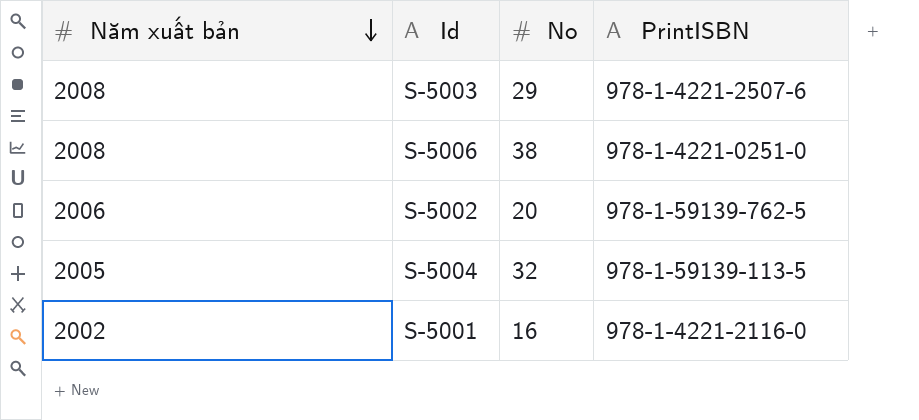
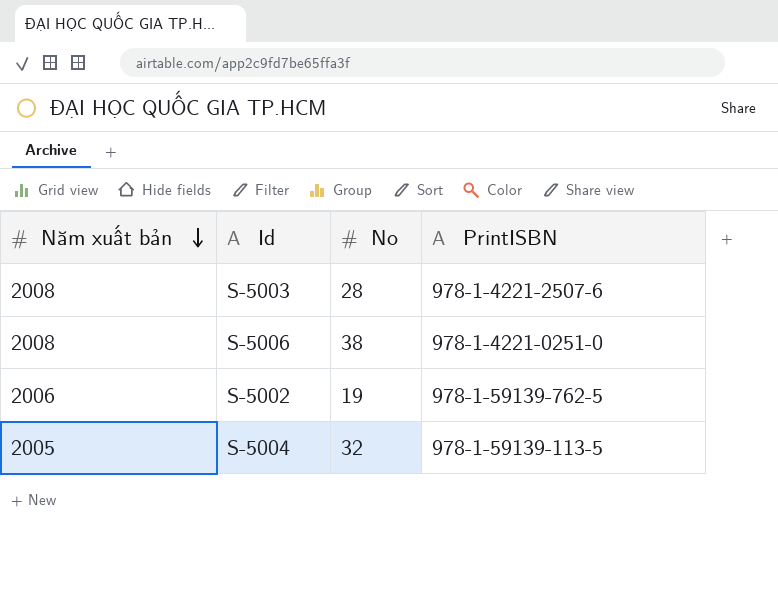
row S-5001: 2002 | 16 | 978-1-4221-2116-0 -> none
S-5003 | No: 29 -> 28
S-5002 | No: 20 -> 19

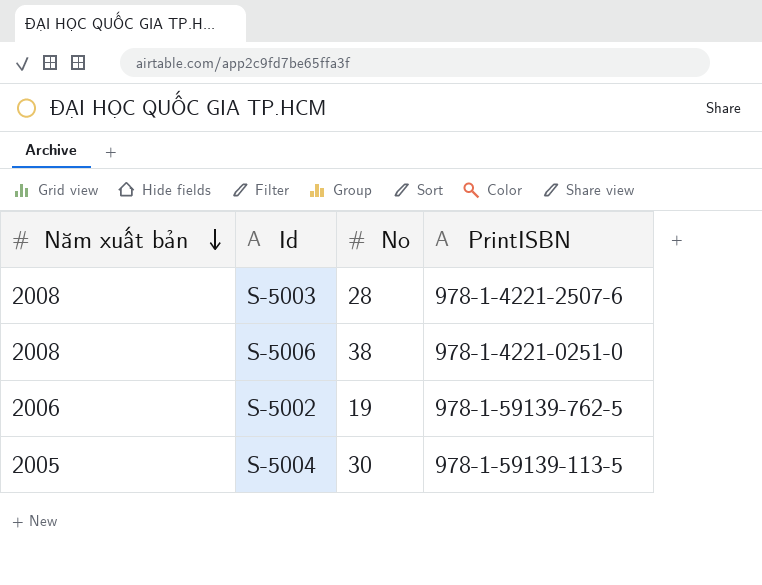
S-5004 | No: 32 -> 30

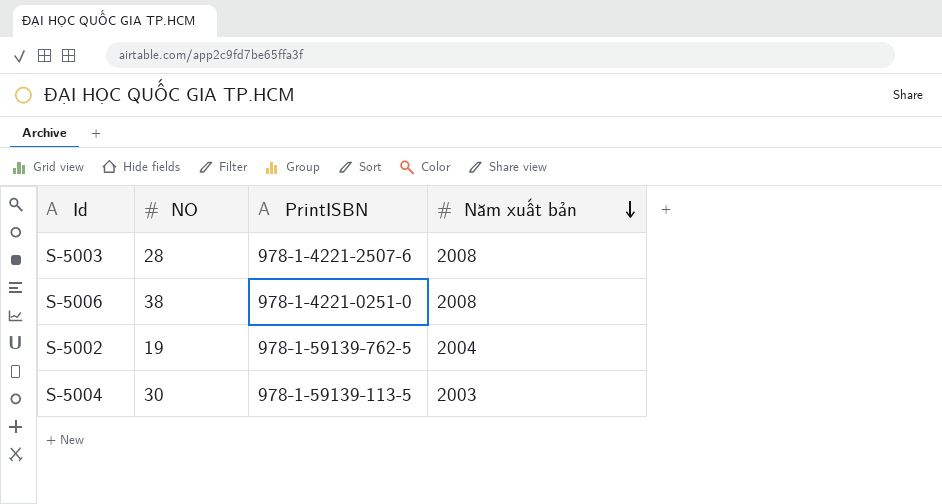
column name: No -> NO
column Năm xuất bản | position: 1 -> 4
S-5002 | Năm xuất bản: 2006 -> 2004
S-5004 | Năm xuất bản: 2005 -> 2003

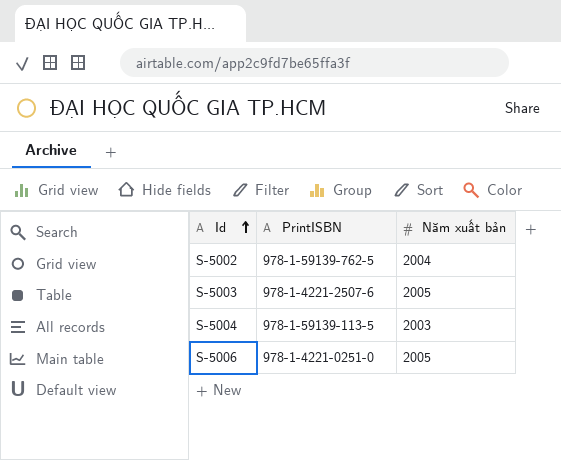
row order: Năm xuất bản descending -> Id ascending
column NO | position: 2 -> none
S-5003 | Năm xuất bản: 2008 -> 2005
S-5006 | Năm xuất bản: 2008 -> 2005

